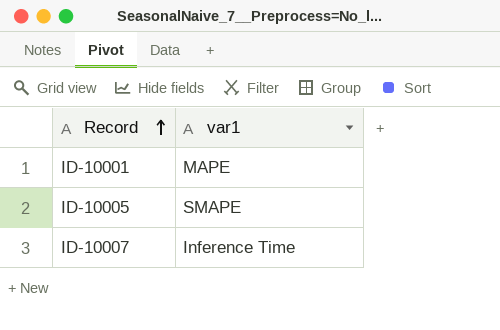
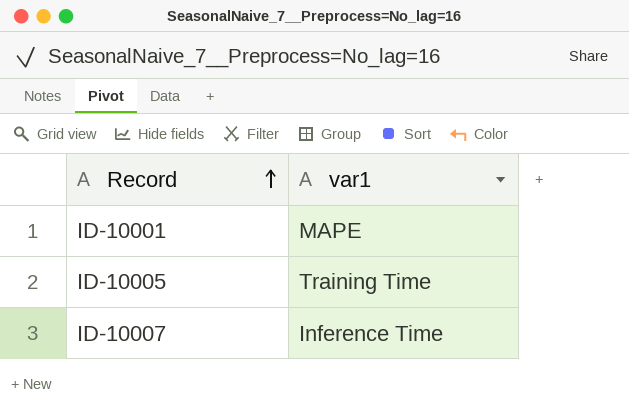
ID-10005 | var1: SMAPE -> Training Time

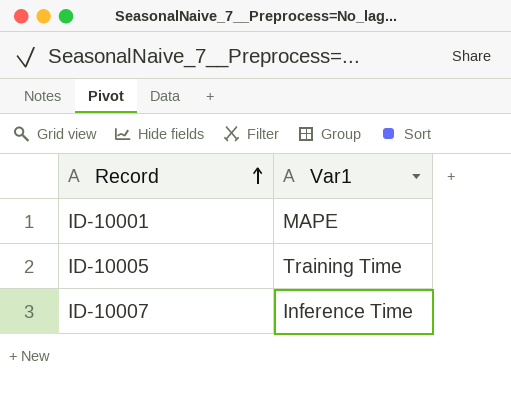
column name: var1 -> Var1

